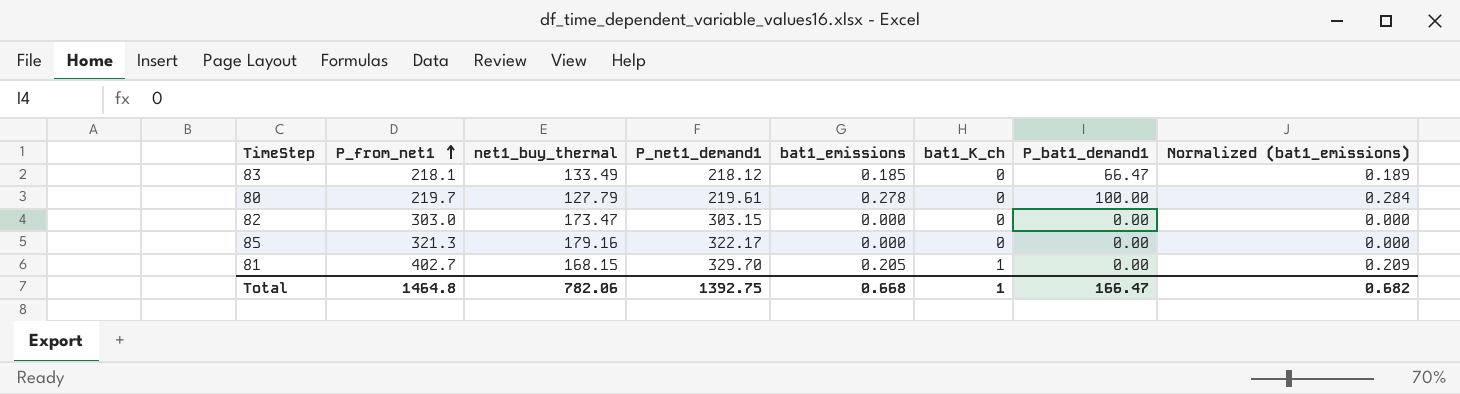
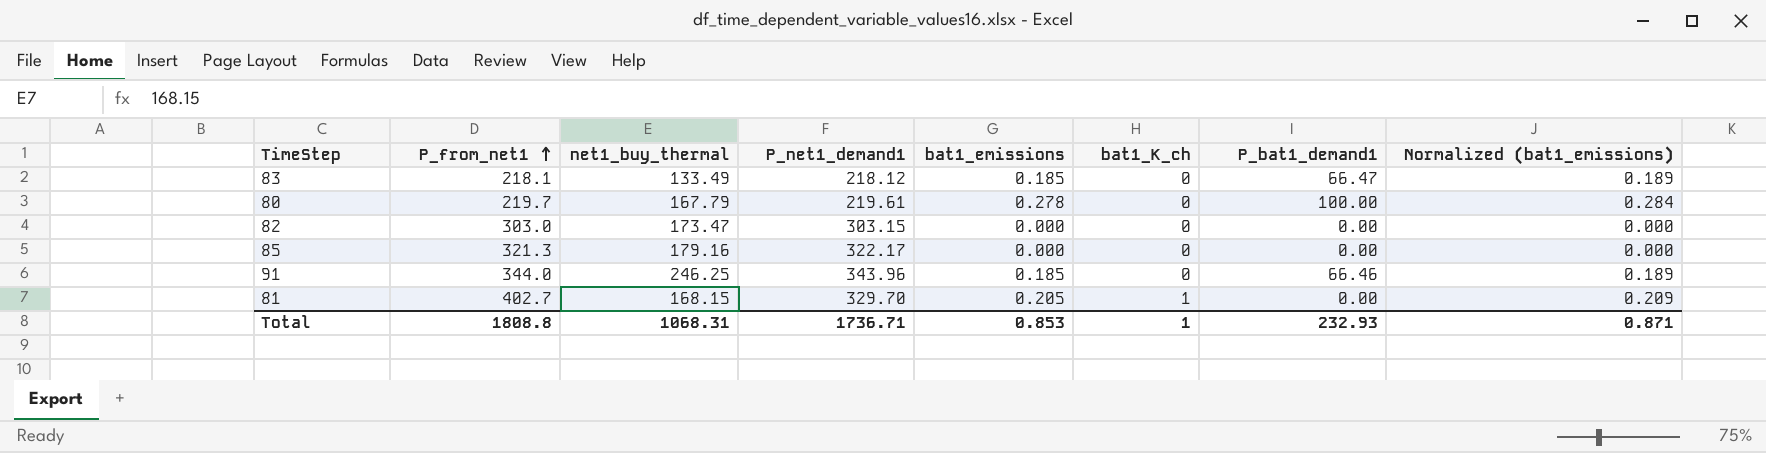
80 | net1_buy_thermal: 127.79 -> 167.79
row 91: none -> 344.0 | 246.25 | 343.96 | 0.185 | 0 | 66.46 | 0.189
Total | P_from_net1: 1464.8 -> 1808.8
Total | net1_buy_thermal: 782.06 -> 1068.31
Total | P_net1_demand1: 1392.75 -> 1736.71
Total | bat1_emissions: 0.668 -> 0.853
Total | P_bat1_demand1: 166.47 -> 232.93
Total | Normalized (bat1_emissions): 0.682 -> 0.871

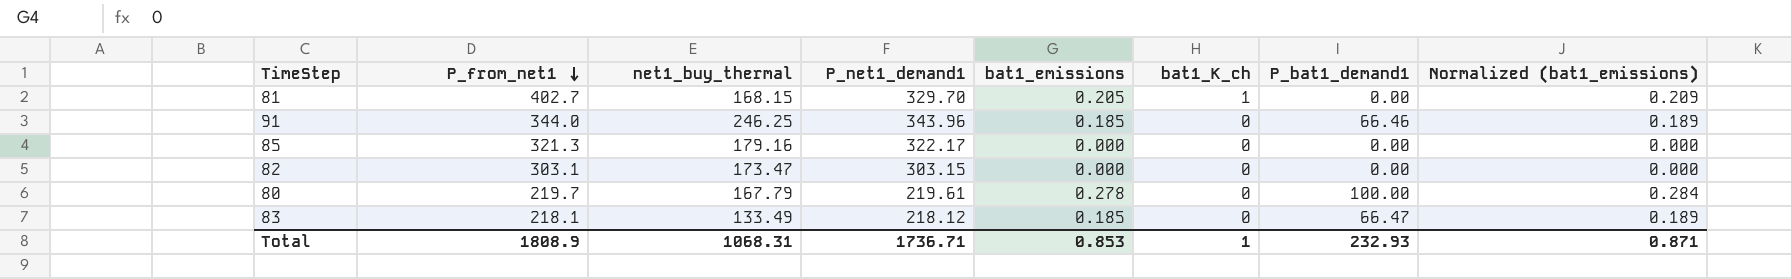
row order: P_from_net1 ascending -> P_from_net1 descending
82 | P_from_net1: 303.0 -> 303.1
Total | P_from_net1: 1808.8 -> 1808.9

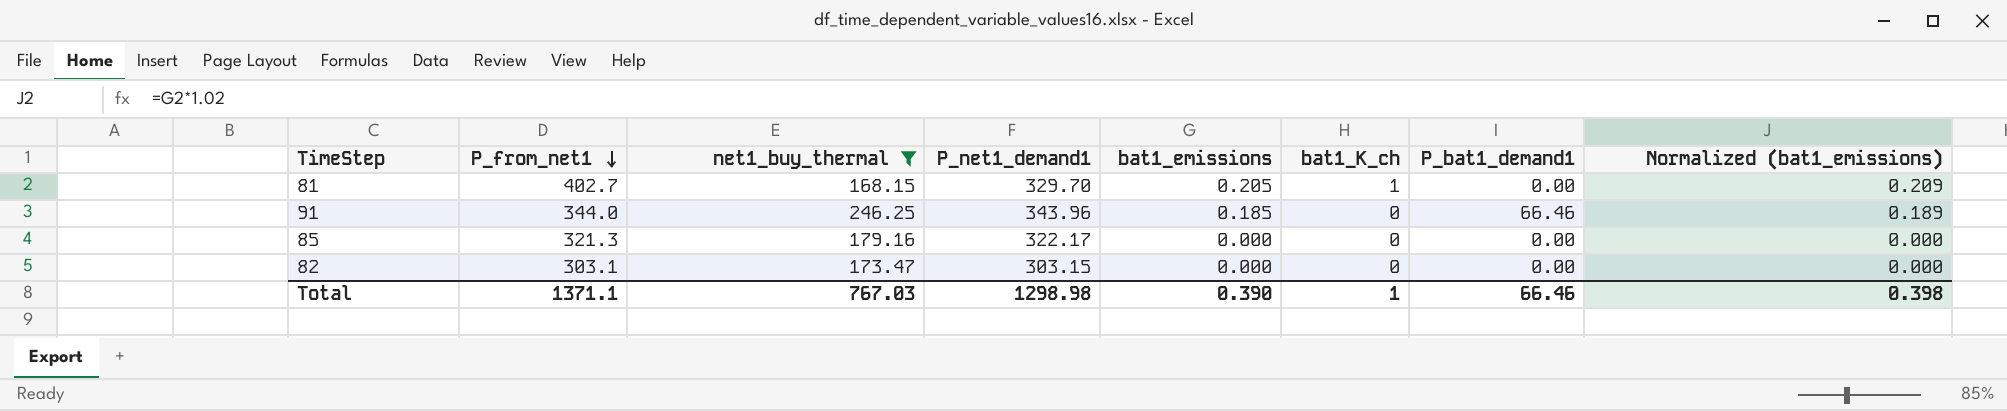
filter: none -> net1_buy_thermal >= 168.15
Total | P_from_net1: 1808.9 -> 1371.1
Total | net1_buy_thermal: 1068.31 -> 767.03
Total | P_net1_demand1: 1736.71 -> 1298.98
Total | bat1_emissions: 0.853 -> 0.390
Total | P_bat1_demand1: 232.93 -> 66.46
Total | Normalized (bat1_emissions): 0.871 -> 0.398

